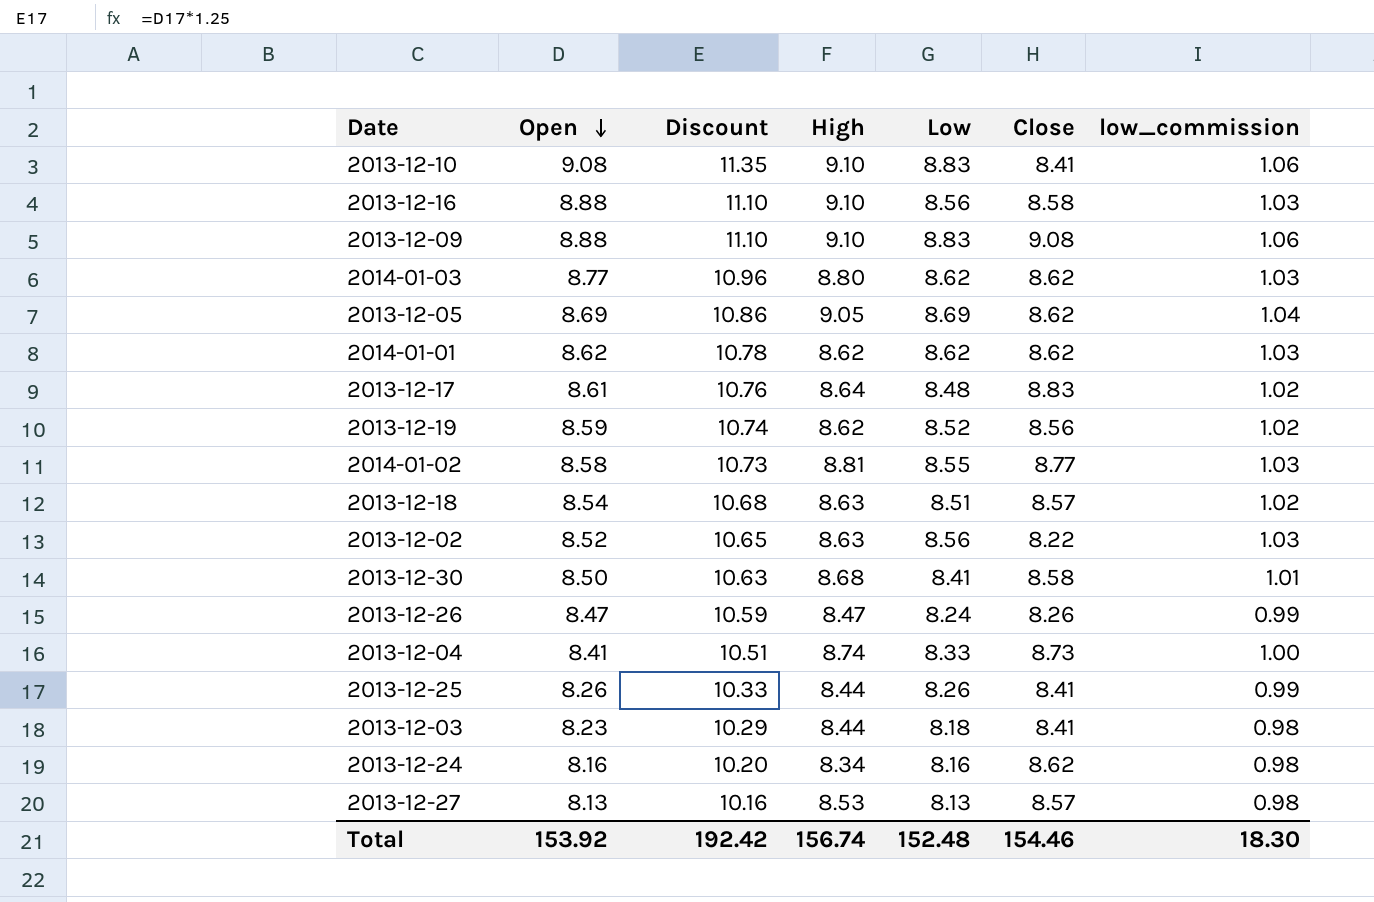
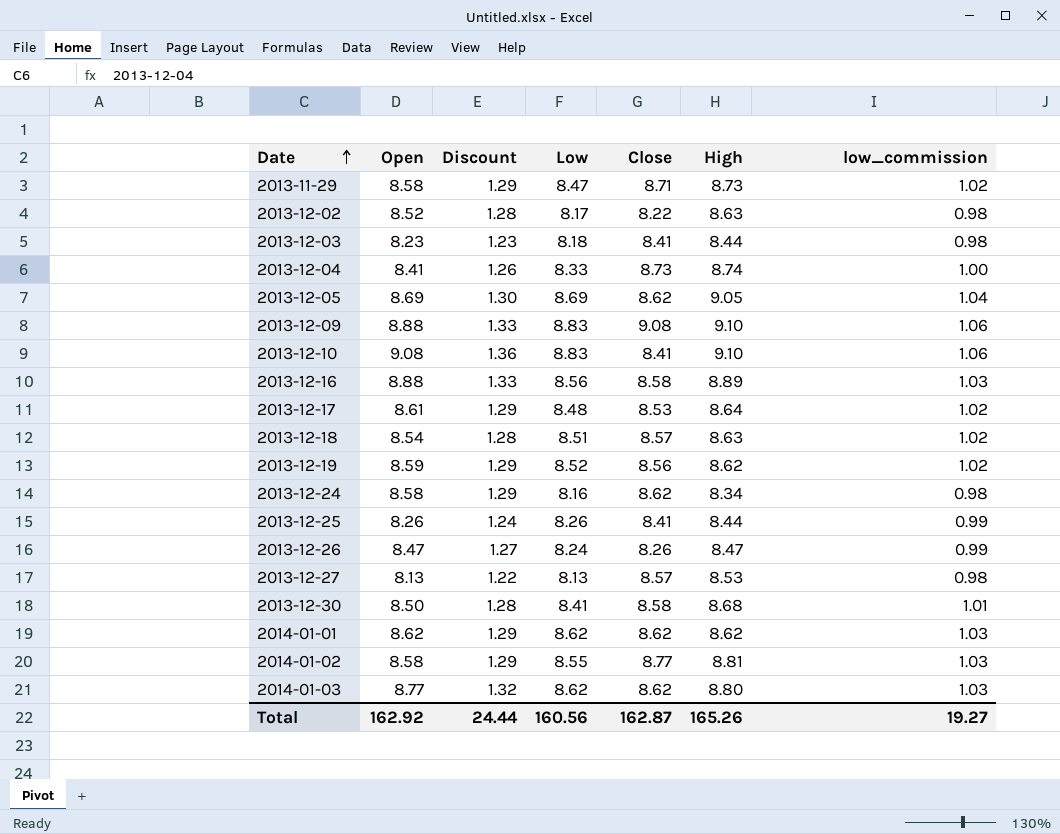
row order: Open descending -> Date ascending
column Discount | formula: [Open] * 1.25 -> [Open] * 0.15
column High | position: 4 -> 6
row 2013-11-29: none -> 8.58 | 1.29 | 8.47 | 8.71 | 8.73 | 1.02
2013-12-02 | Low: 8.56 -> 8.17
2013-12-02 | low_commission: 1.03 -> 0.98
2013-12-16 | High: 9.10 -> 8.89
2013-12-17 | Close: 8.83 -> 8.53
2013-12-24 | Open: 8.16 -> 8.58
Total | Open: 153.92 -> 162.92
Total | Discount: 192.42 -> 24.44
Total | Low: 152.48 -> 160.56
Total | Close: 154.46 -> 162.87
Total | High: 156.74 -> 165.26
Total | low_commission: 18.30 -> 19.27

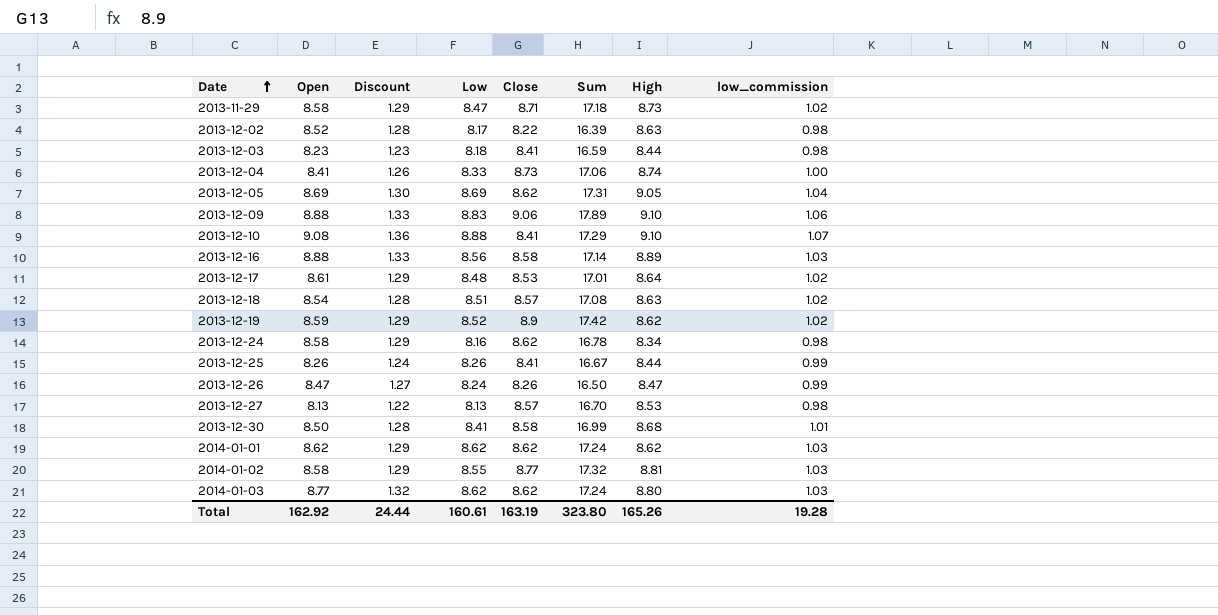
column Sum | formula: none -> [Low] + [Close]
2013-12-09 | Close: 9.08 -> 9.06
2013-12-10 | Low: 8.83 -> 8.88
2013-12-10 | low_commission: 1.06 -> 1.07
2013-12-19 | Close: 8.56 -> 8.9
Total | Low: 160.56 -> 160.61
Total | Close: 162.87 -> 163.19
Total | low_commission: 19.27 -> 19.28

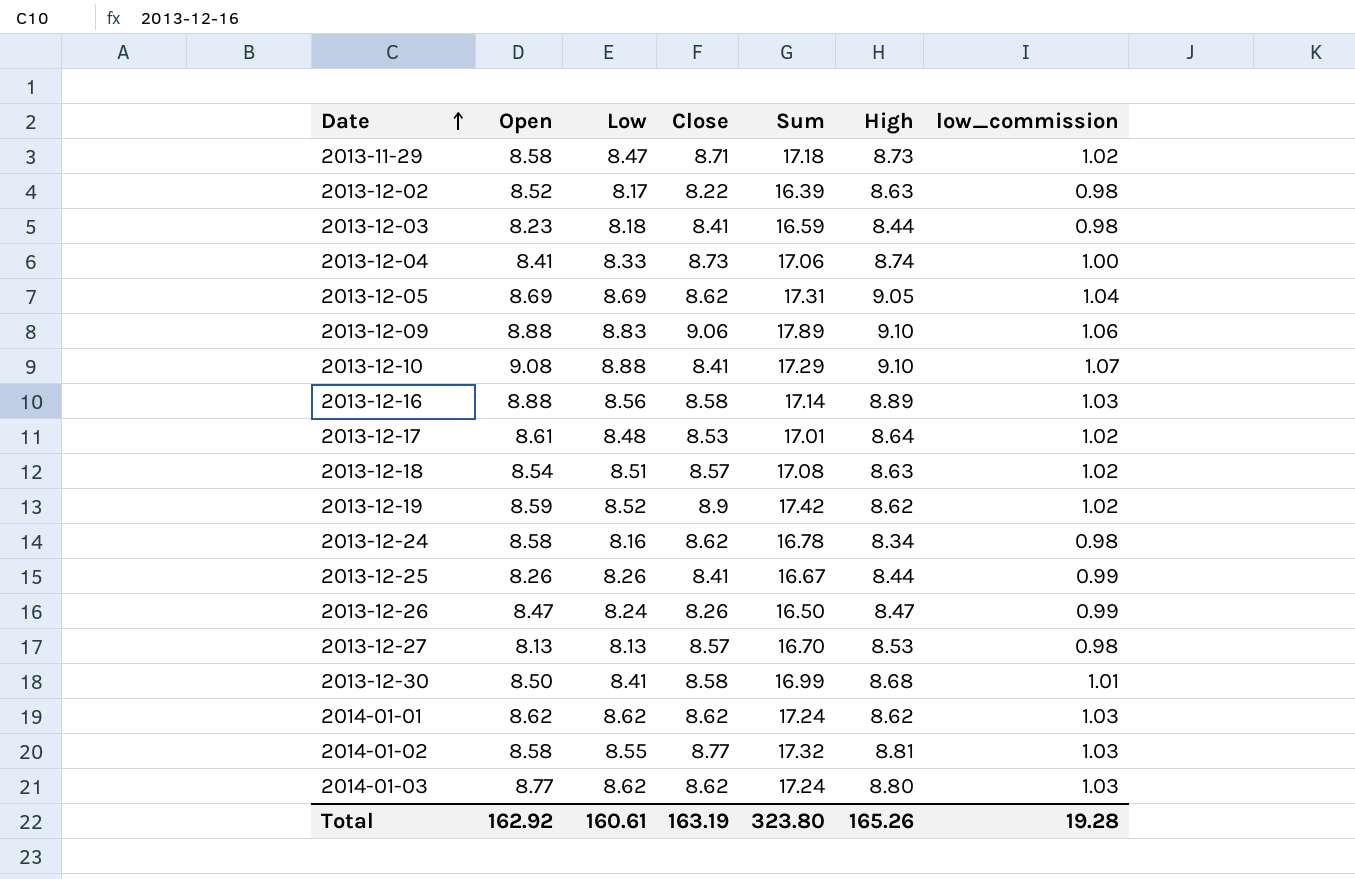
column Discount | formula: [Open] * 0.15 -> none

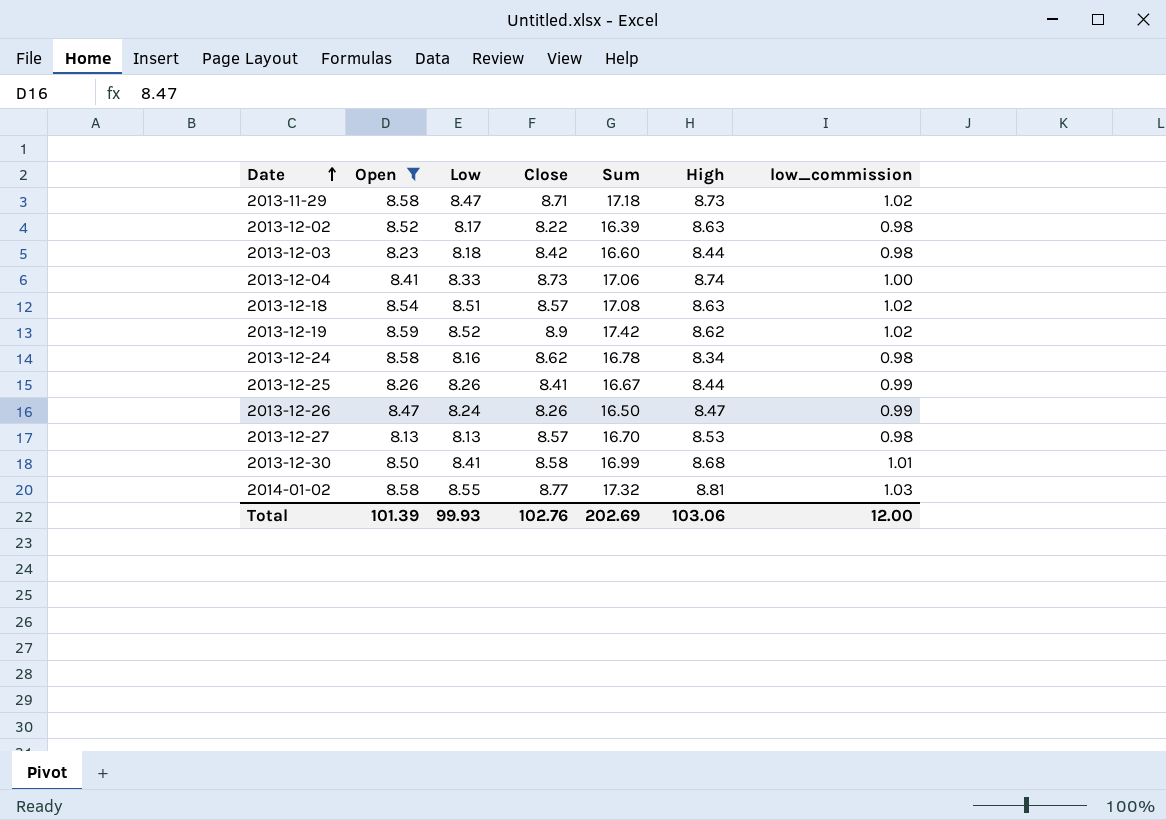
filter: none -> Open <= 8.59
2013-12-03 | Close: 8.41 -> 8.42
2013-12-03 | Sum: 16.59 -> 16.60
Total | Open: 162.92 -> 101.39
Total | Low: 160.61 -> 99.93
Total | Close: 163.19 -> 102.76
Total | Sum: 323.80 -> 202.69
Total | High: 165.26 -> 103.06
Total | low_commission: 19.28 -> 12.00

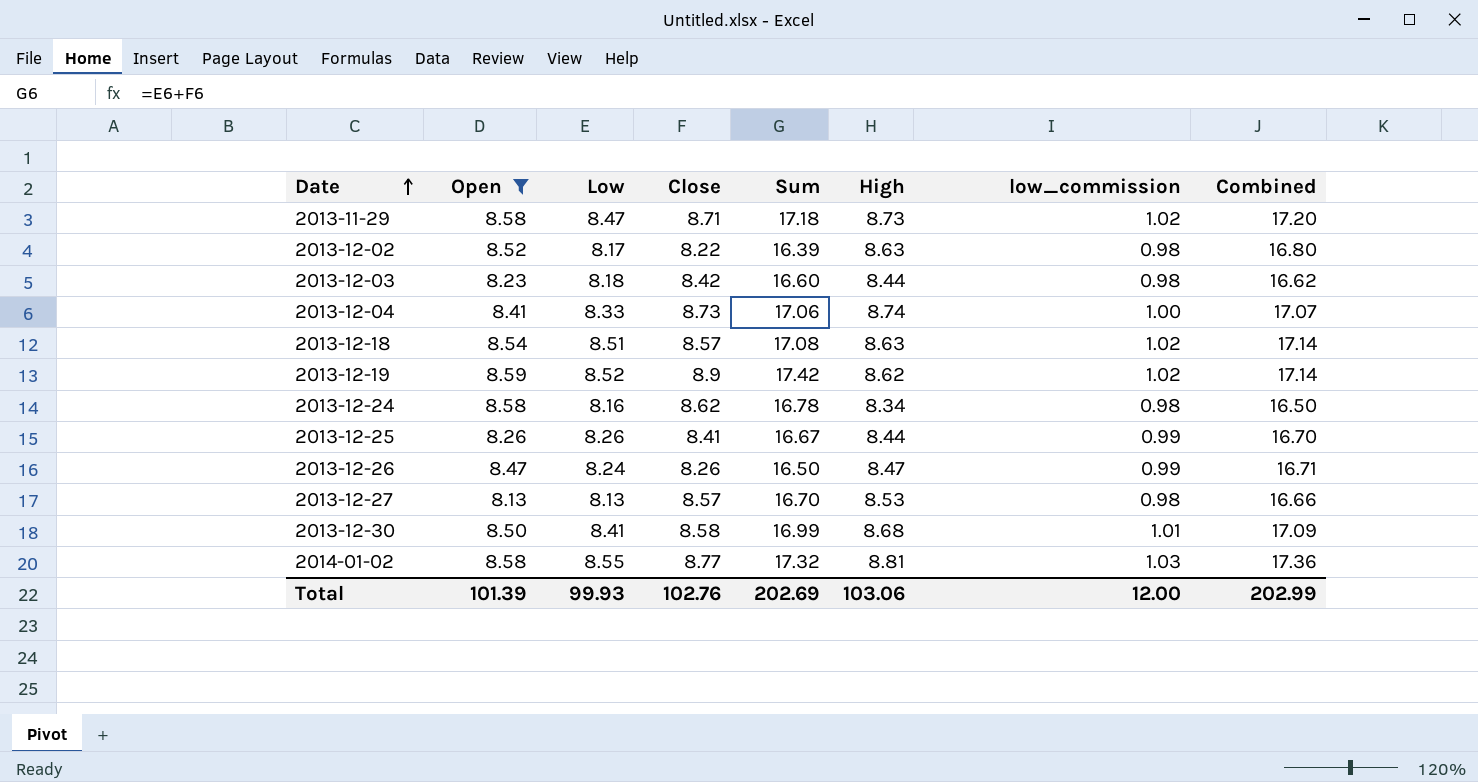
column Combined | formula: none -> [Low] + [High]

